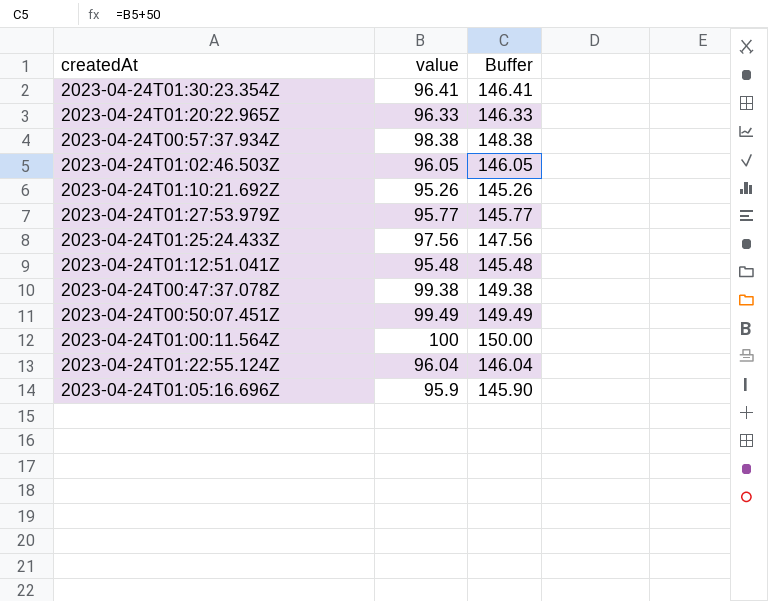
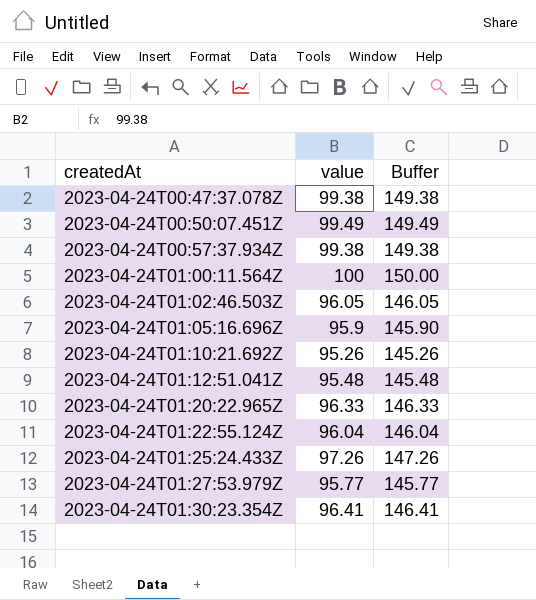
row order: none -> createdAt ascending
2023-04-24T00:57:37.934Z | value: 98.38 -> 99.38
2023-04-24T00:57:37.934Z | Buffer: 148.38 -> 149.38
2023-04-24T01:25:24.433Z | value: 97.56 -> 97.26
2023-04-24T01:25:24.433Z | Buffer: 147.56 -> 147.26

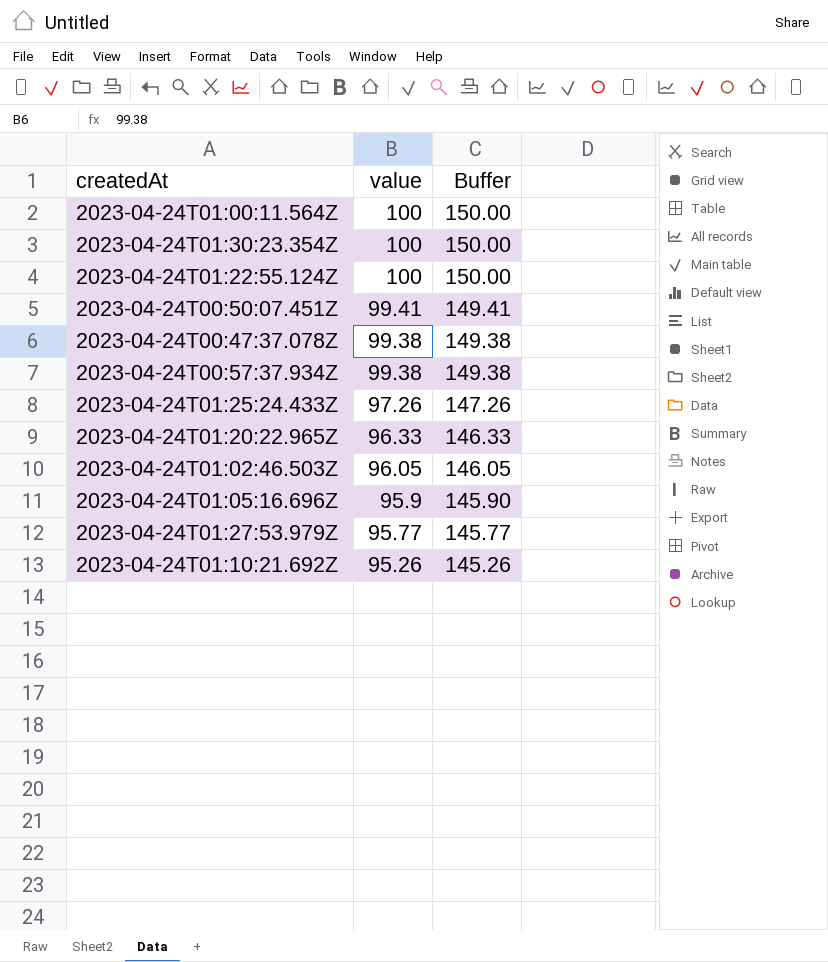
row order: createdAt ascending -> value descending
row 2023-04-24T01:12:51.041Z: 95.48 | 145.48 -> none
2023-04-24T01:30:23.354Z | value: 96.41 -> 100
2023-04-24T01:30:23.354Z | Buffer: 146.41 -> 150.00
2023-04-24T01:22:55.124Z | value: 96.04 -> 100
2023-04-24T01:22:55.124Z | Buffer: 146.04 -> 150.00
2023-04-24T00:50:07.451Z | value: 99.49 -> 99.41
2023-04-24T00:50:07.451Z | Buffer: 149.49 -> 149.41

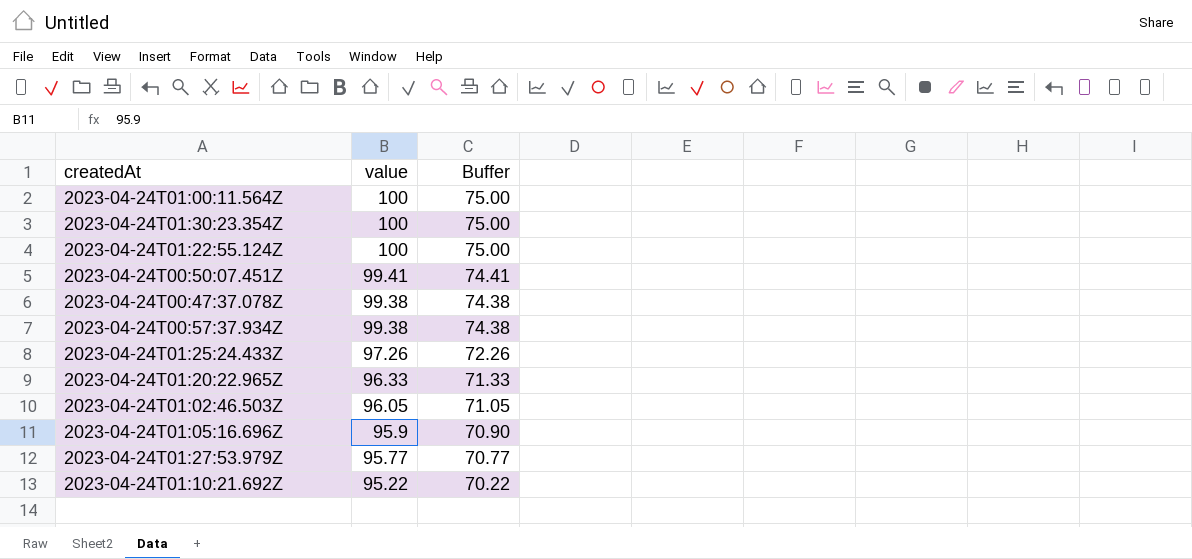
column Buffer | formula: [value] + 50 -> [value] - 25
2023-04-24T01:10:21.692Z | value: 95.26 -> 95.22

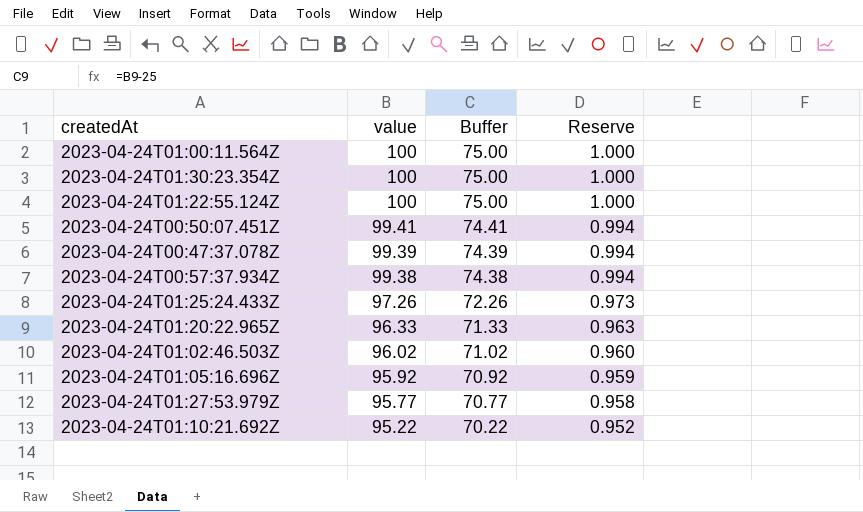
column Reserve | formula: none -> [value] * 0.01
2023-04-24T00:47:37.078Z | value: 99.38 -> 99.39
2023-04-24T00:47:37.078Z | Buffer: 74.38 -> 74.39
2023-04-24T01:02:46.503Z | value: 96.05 -> 96.02
2023-04-24T01:02:46.503Z | Buffer: 71.05 -> 71.02
2023-04-24T01:05:16.696Z | value: 95.9 -> 95.92
2023-04-24T01:05:16.696Z | Buffer: 70.90 -> 70.92

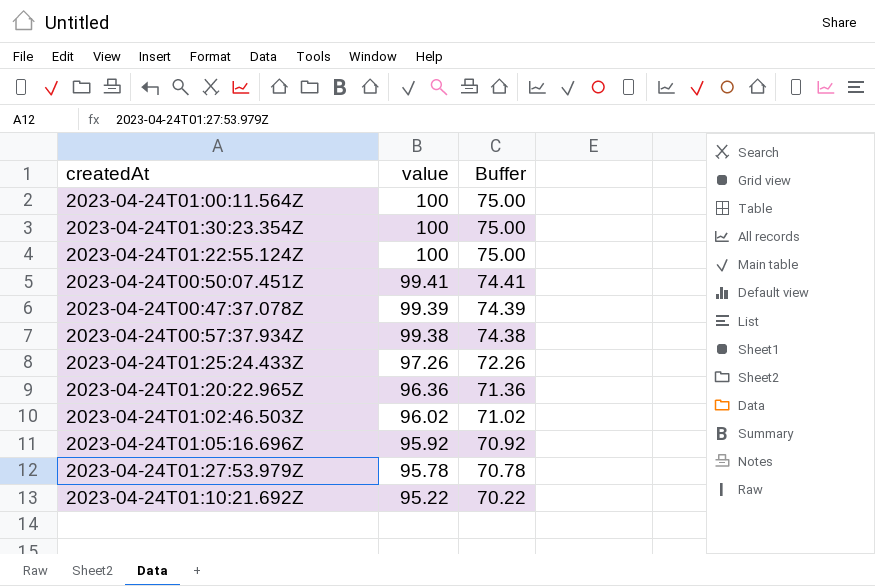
column Reserve | formula: [value] * 0.01 -> none
2023-04-24T01:20:22.965Z | value: 96.33 -> 96.36
2023-04-24T01:20:22.965Z | Buffer: 71.33 -> 71.36
2023-04-24T01:27:53.979Z | value: 95.77 -> 95.78
2023-04-24T01:27:53.979Z | Buffer: 70.77 -> 70.78

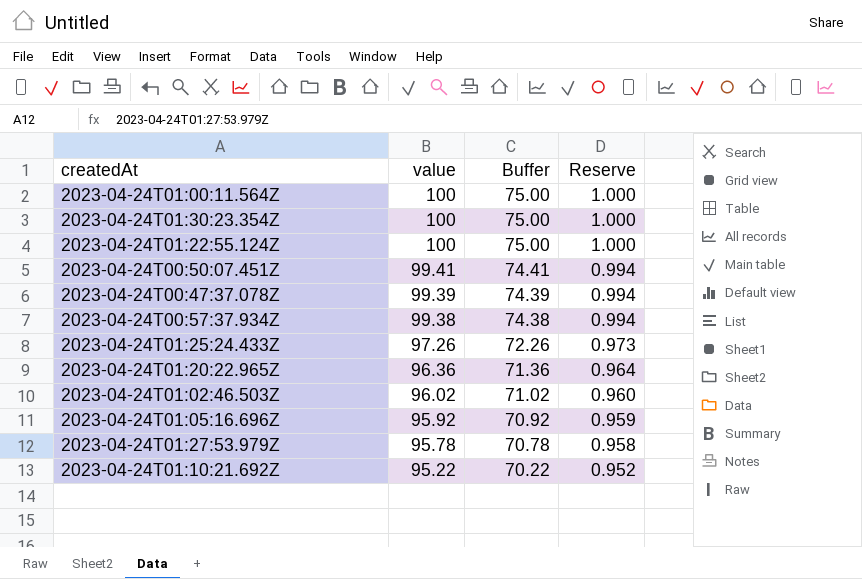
column Reserve | formula: none -> [value] * 0.01

